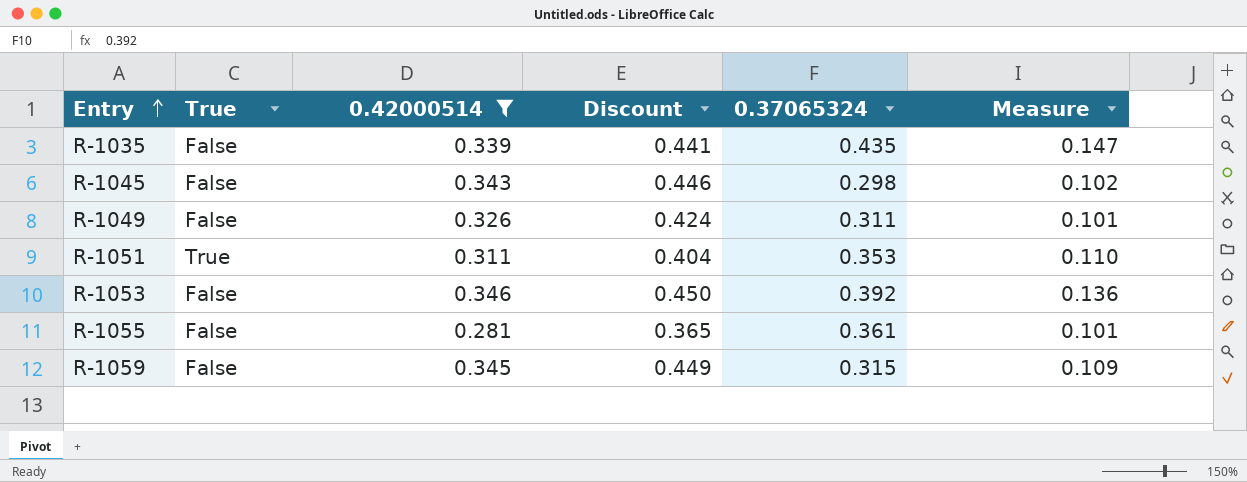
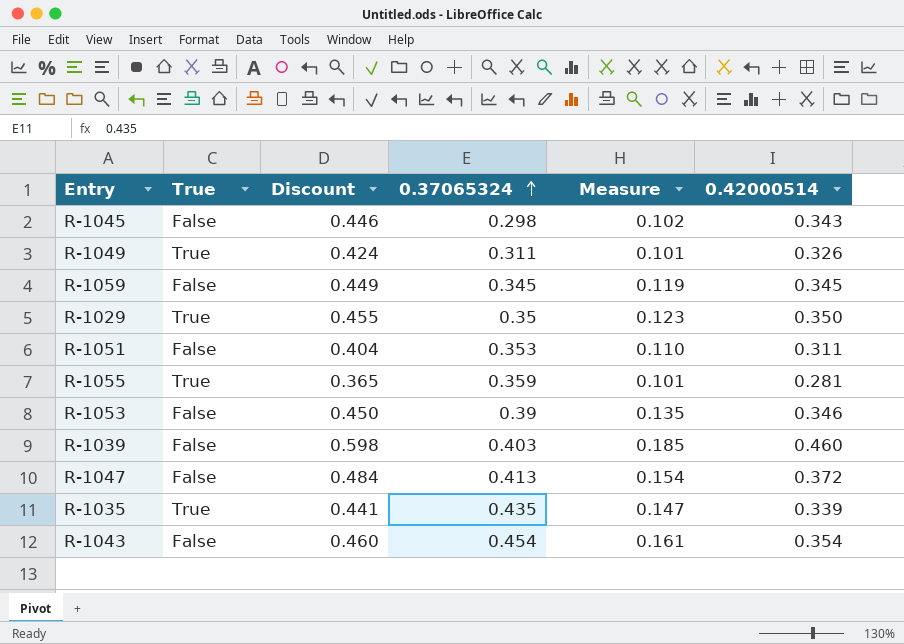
filter: 0.42000514 <= 0.346 -> none
row order: Entry ascending -> 0.37065324 ascending
column 0.42000514 | position: 3 -> 6
R-1049 | True: False -> True
R-1059 | 0.37065324: 0.315 -> 0.345
R-1059 | Measure: 0.109 -> 0.119
R-1051 | True: True -> False
R-1055 | True: False -> True
R-1055 | 0.37065324: 0.361 -> 0.359
R-1053 | 0.37065324: 0.392 -> 0.39
R-1053 | Measure: 0.136 -> 0.135
R-1035 | True: False -> True

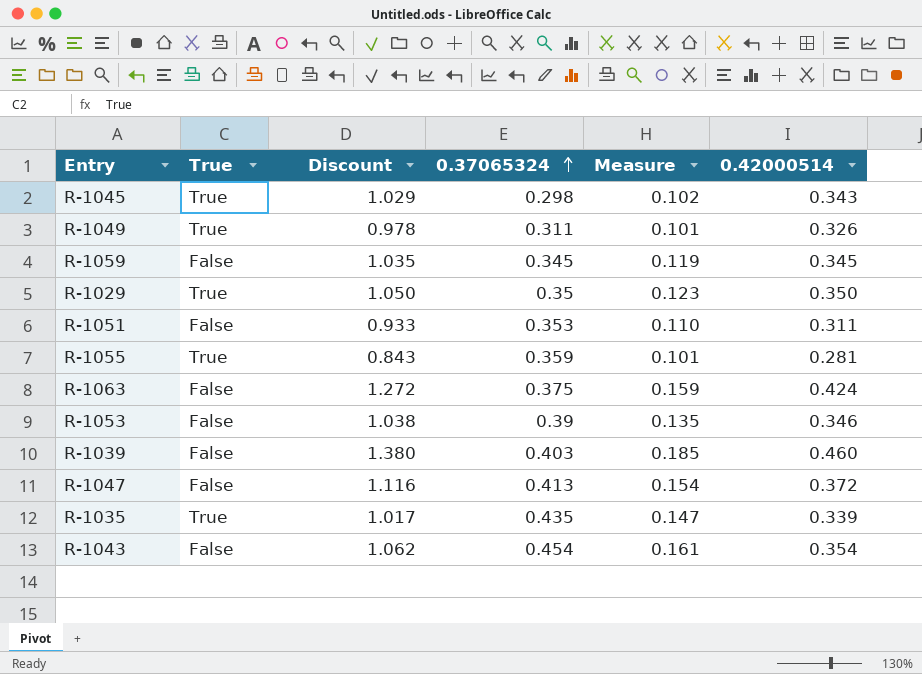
column Discount | formula: [0.42000514] * 1.3 -> [0.42000514] * 3
R-1045 | True: False -> True
row R-1063: none -> False | 1.272 | 0.375 | 0.159 | 0.424

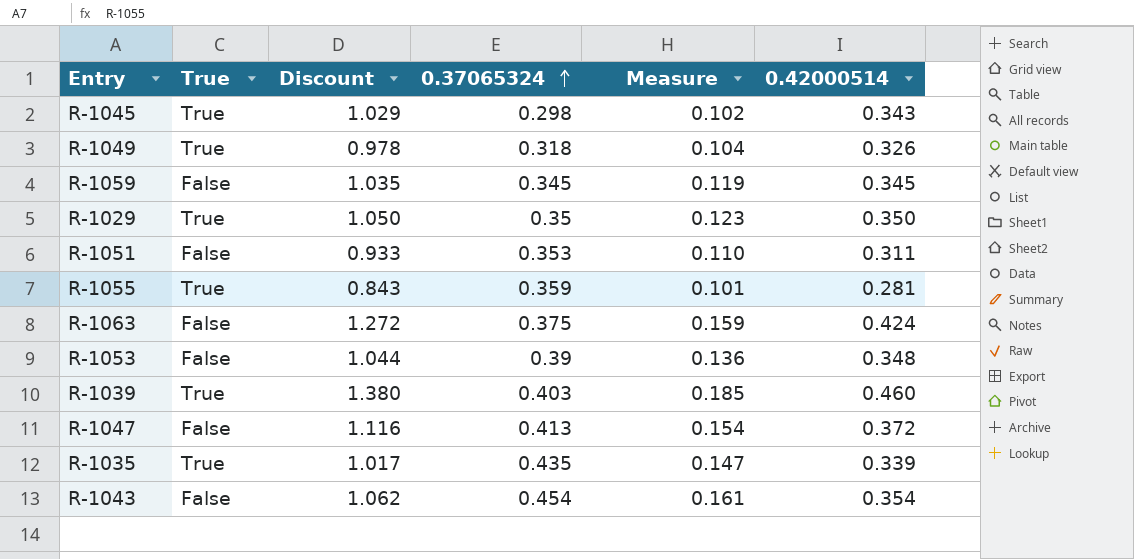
R-1049 | 0.37065324: 0.311 -> 0.318
R-1049 | Measure: 0.101 -> 0.104
R-1053 | Discount: 1.038 -> 1.044
R-1053 | Measure: 0.135 -> 0.136
R-1053 | 0.42000514: 0.346 -> 0.348
R-1039 | True: False -> True

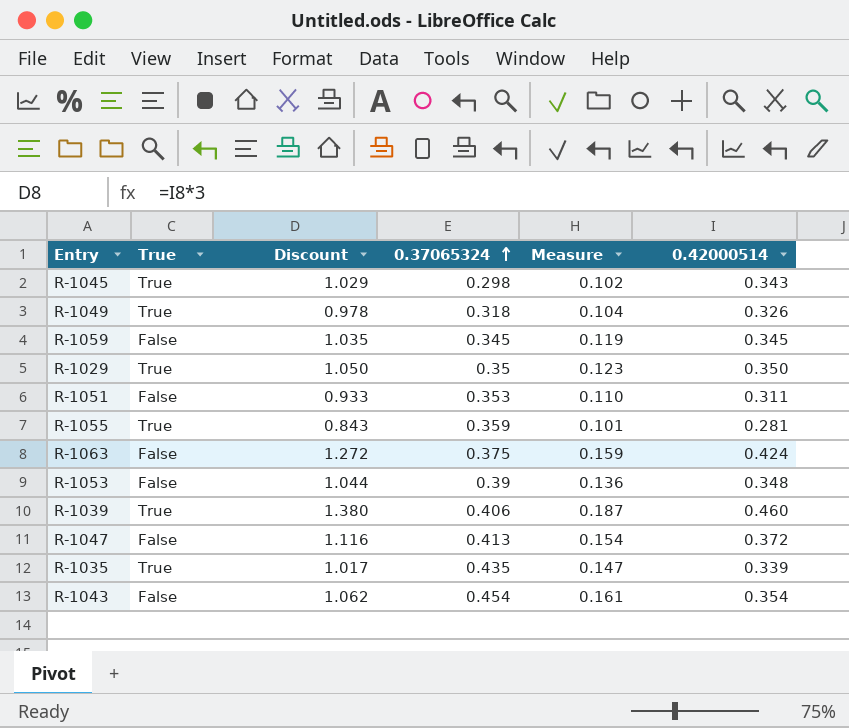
R-1039 | 0.37065324: 0.403 -> 0.406
R-1039 | Measure: 0.185 -> 0.187

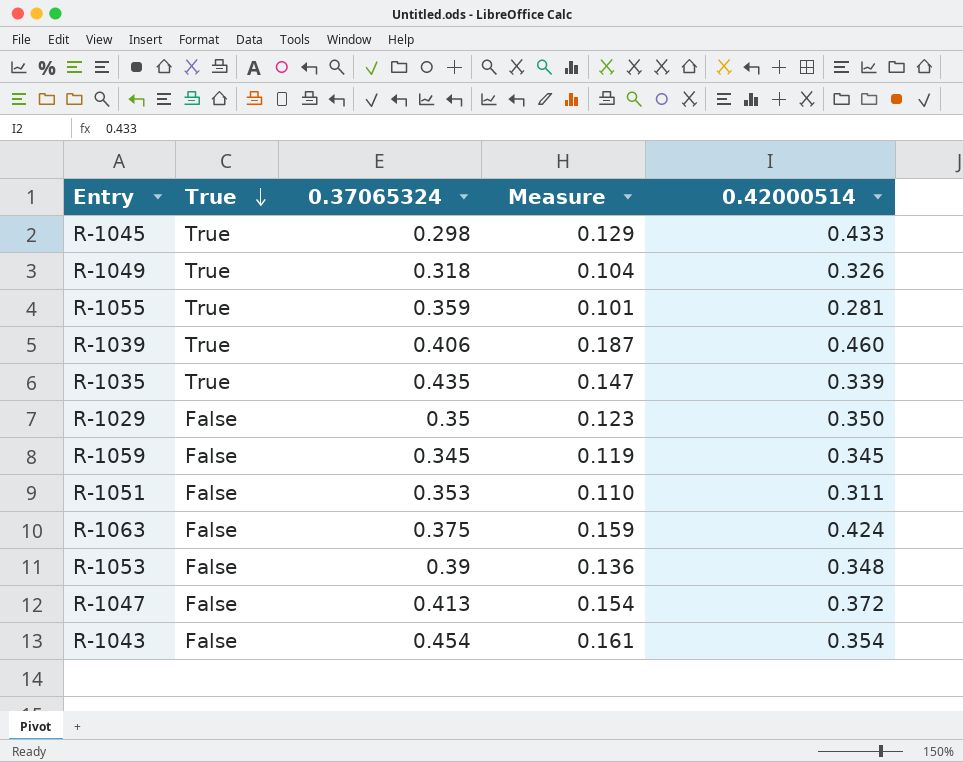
row order: 0.37065324 ascending -> True descending
column Discount | formula: [0.42000514] * 3 -> none
R-1045 | Measure: 0.102 -> 0.129
R-1045 | 0.42000514: 0.343 -> 0.433
R-1029 | True: True -> False

